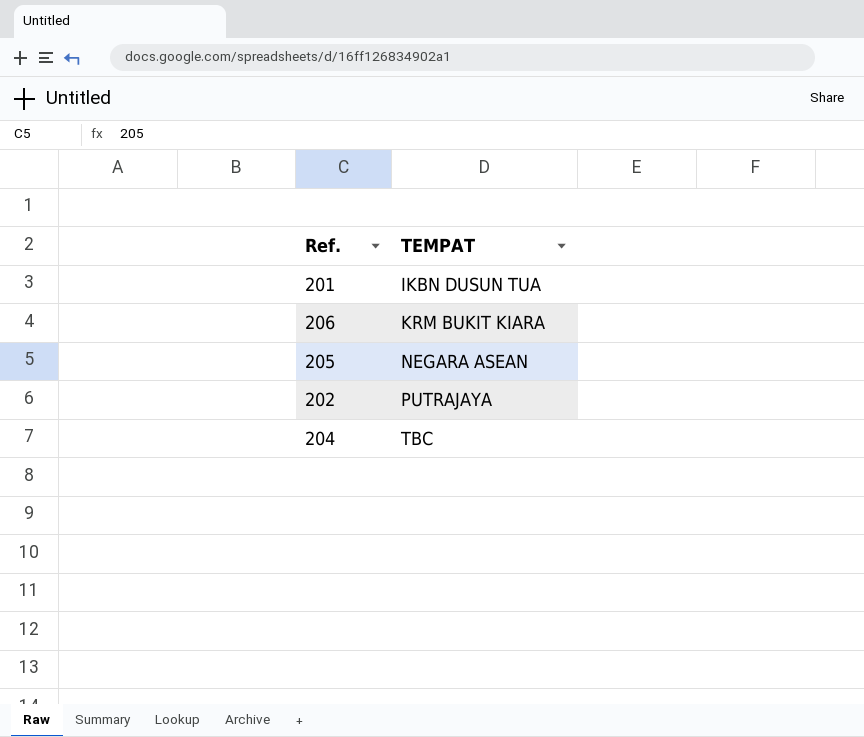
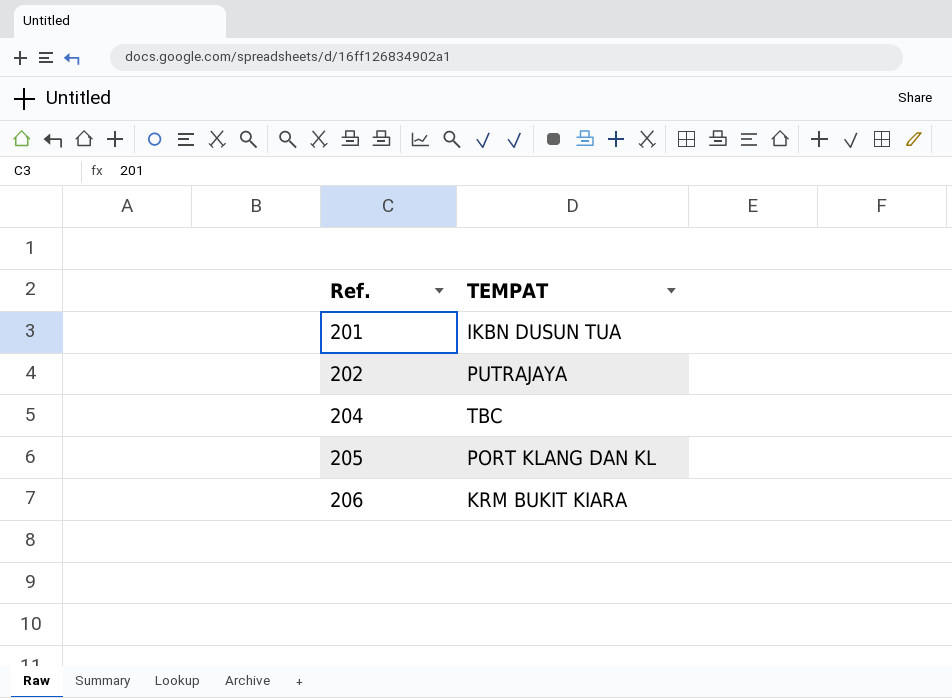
row order: TEMPAT ascending -> Ref. ascending
205 | TEMPAT: NEGARA ASEAN -> PORT KLANG DAN KL

